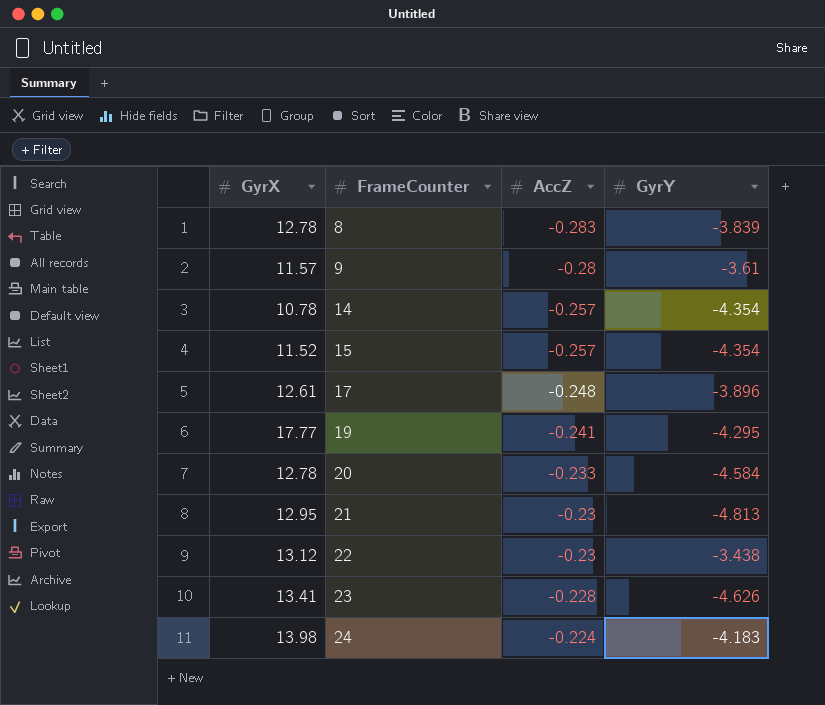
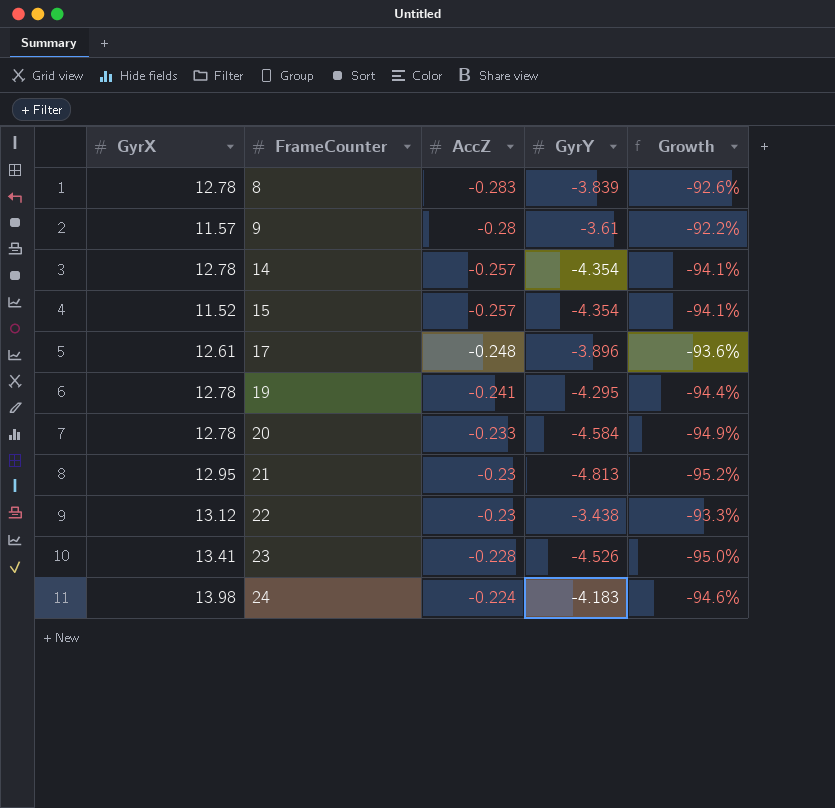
column Growth | formula: none -> ([AccZ] - [GyrY]) / [GyrY]
14 | GyrX: 10.78 -> 12.78
19 | GyrX: 17.77 -> 12.78
23 | GyrY: -4.626 -> -4.526

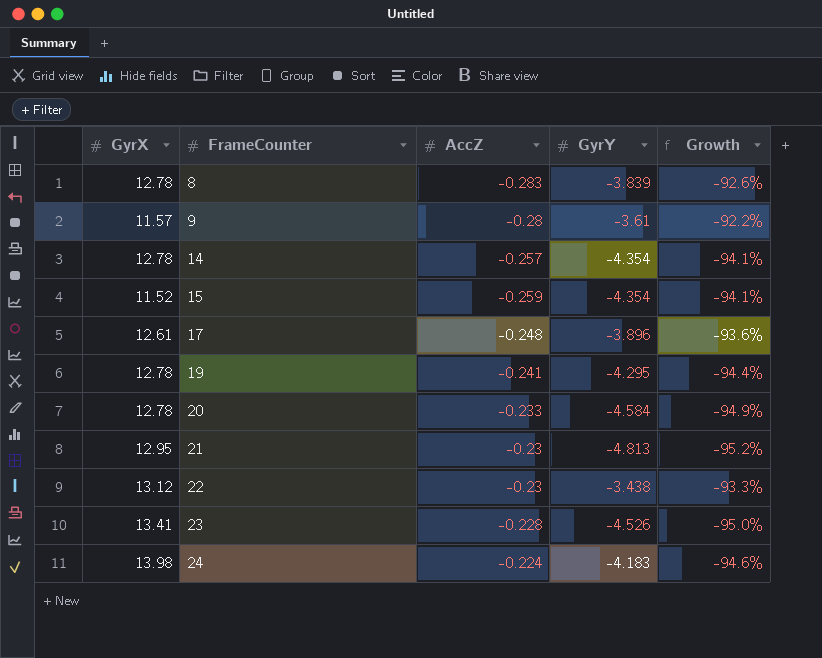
15 | AccZ: -0.257 -> -0.259

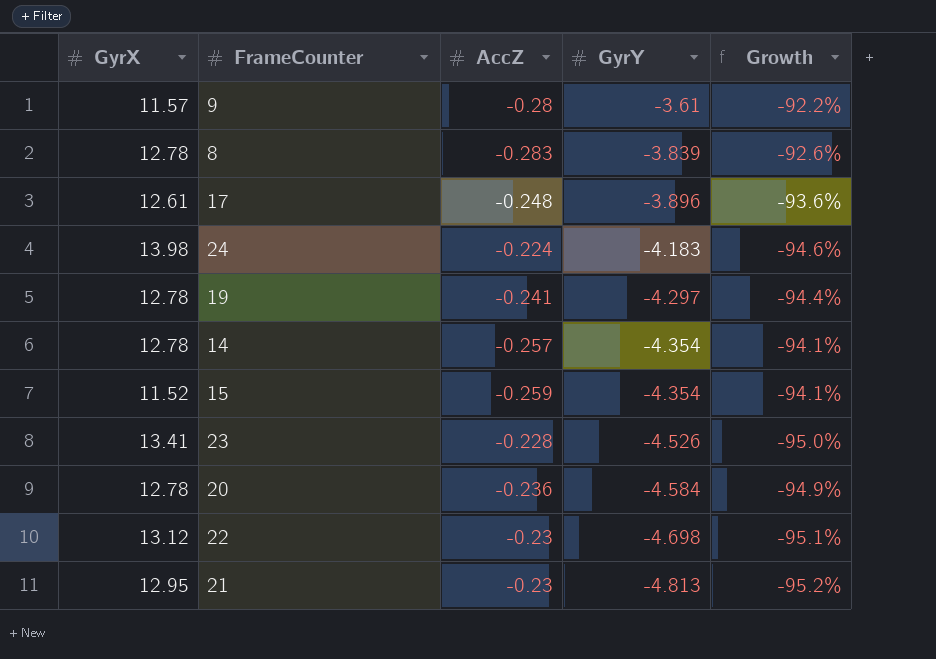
row order: FrameCounter ascending -> GyrY descending
19 | GyrY: -4.295 -> -4.297
20 | AccZ: -0.233 -> -0.236
22 | GyrY: -3.438 -> -4.698
22 | Growth: -93.3% -> -95.1%

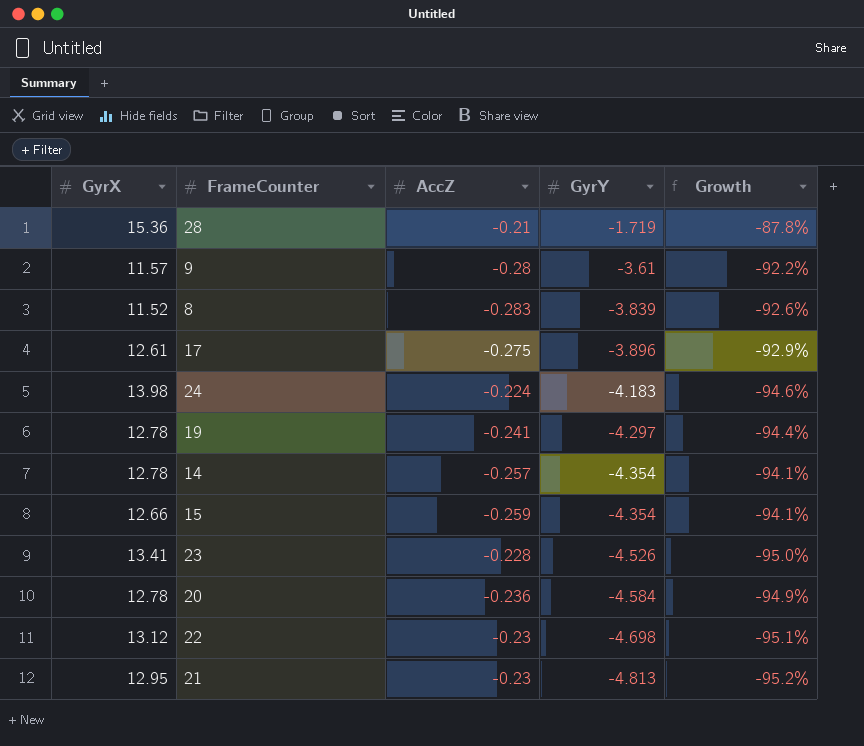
row 28: none -> 15.36 | -0.21 | -1.719 | -87.8%
8 | GyrX: 12.78 -> 11.52
17 | AccZ: -0.248 -> -0.275
17 | Growth: -93.6% -> -92.9%
15 | GyrX: 11.52 -> 12.66

